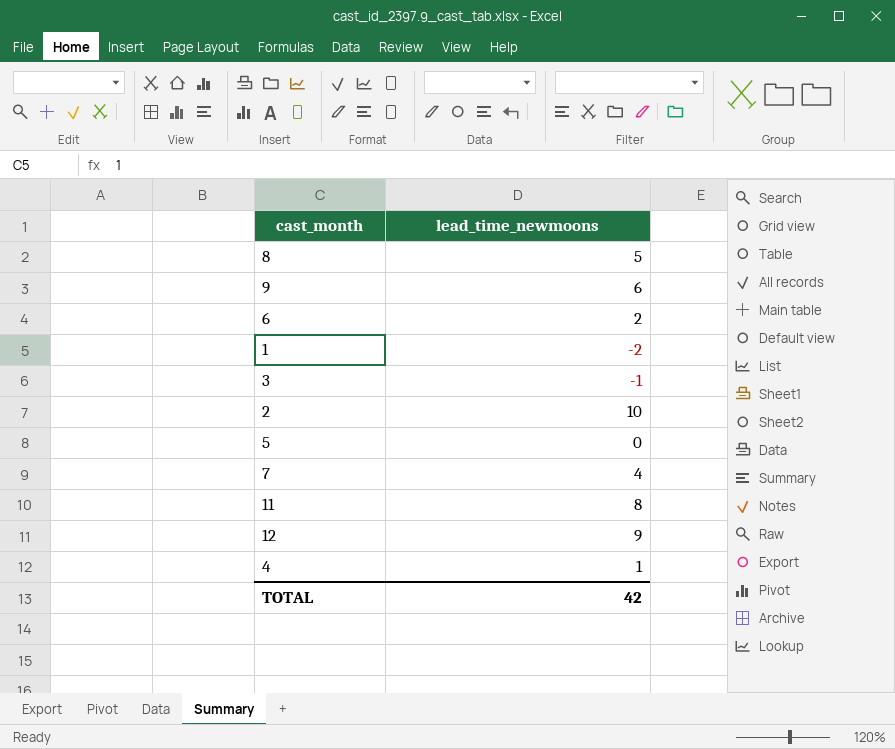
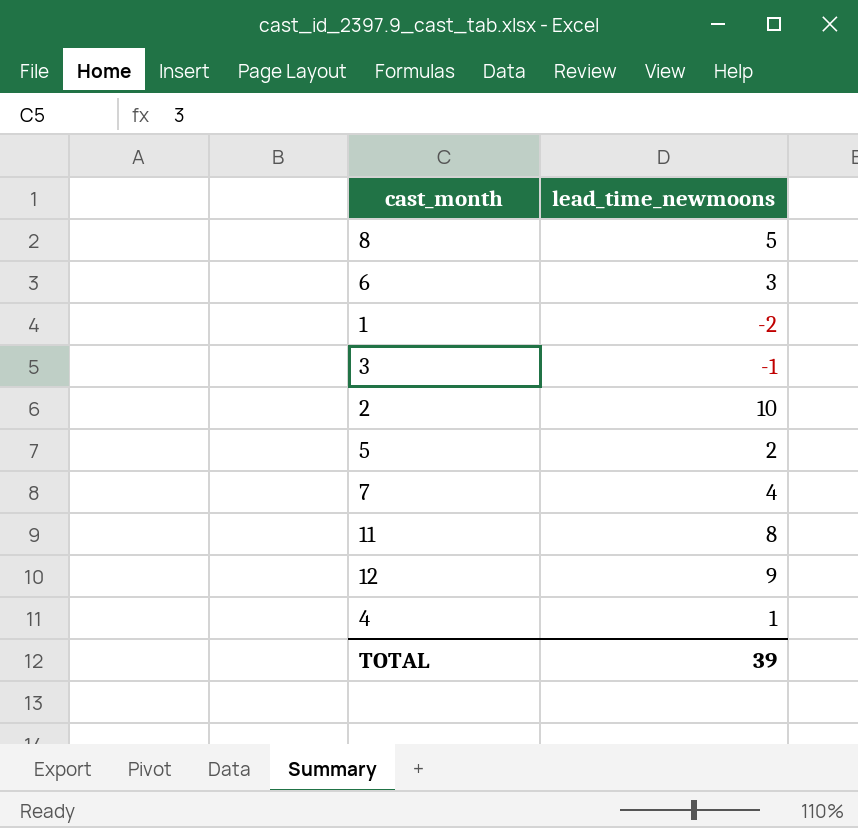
row 9: 6 -> none
6 | lead_time_newmoons: 2 -> 3
5 | lead_time_newmoons: 0 -> 2
TOTAL | lead_time_newmoons: 42 -> 39

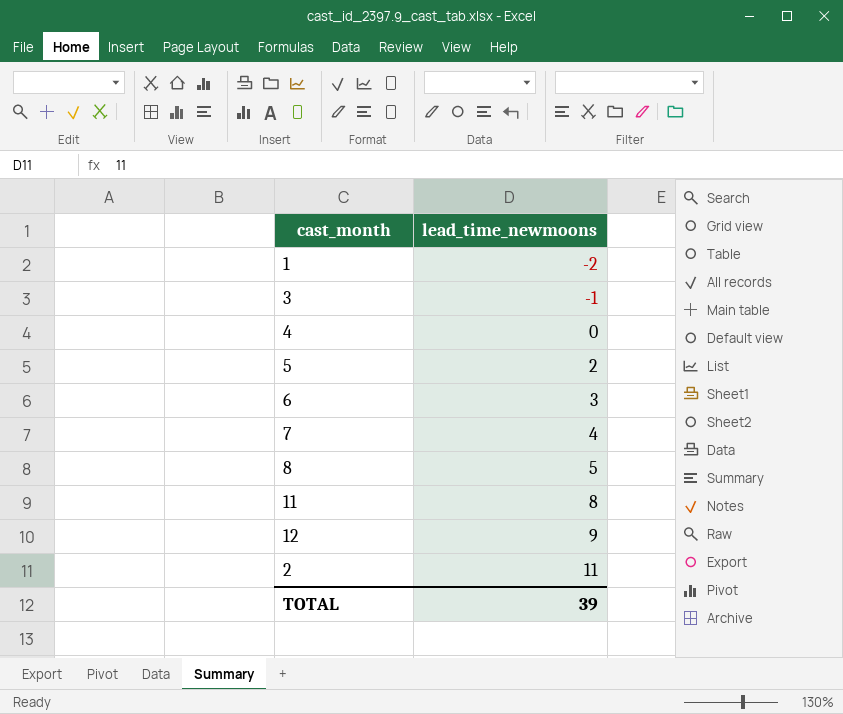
row order: none -> lead_time_newmoons ascending
4 | lead_time_newmoons: 1 -> 0
2 | lead_time_newmoons: 10 -> 11

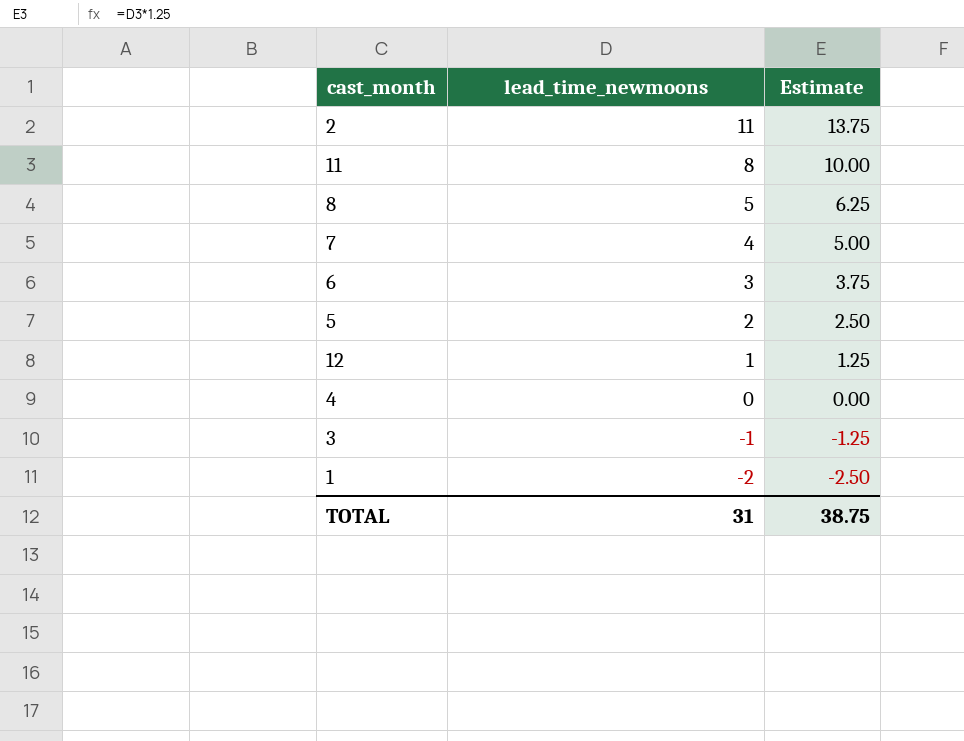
row order: lead_time_newmoons ascending -> lead_time_newmoons descending
column Estimate | formula: none -> [lead_time_newmoons] * 1.25
12 | lead_time_newmoons: 9 -> 1
TOTAL | lead_time_newmoons: 39 -> 31

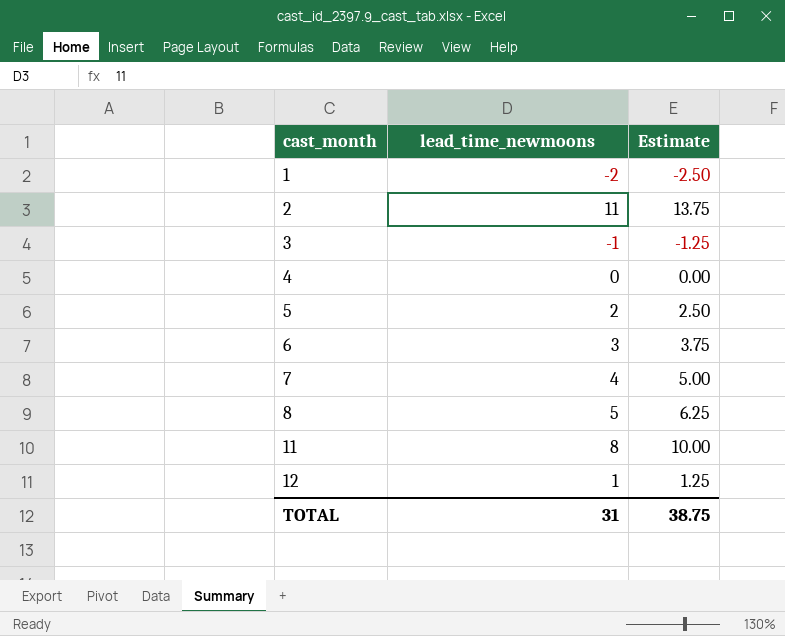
row order: lead_time_newmoons descending -> cast_month ascending

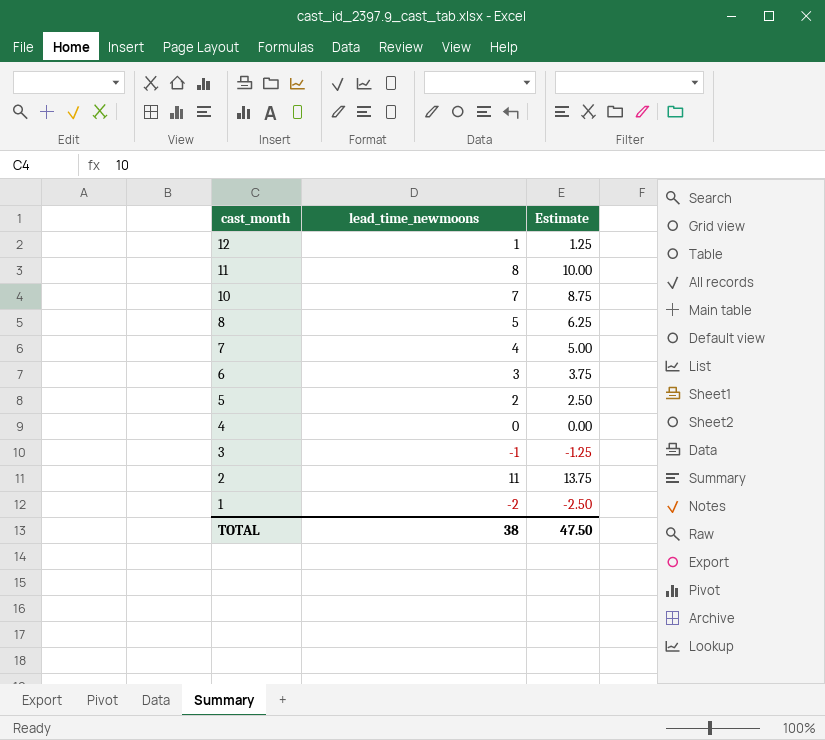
row order: cast_month ascending -> cast_month descending
row 10: none -> 7 | 8.75
TOTAL | lead_time_newmoons: 31 -> 38
TOTAL | Estimate: 38.75 -> 47.50

